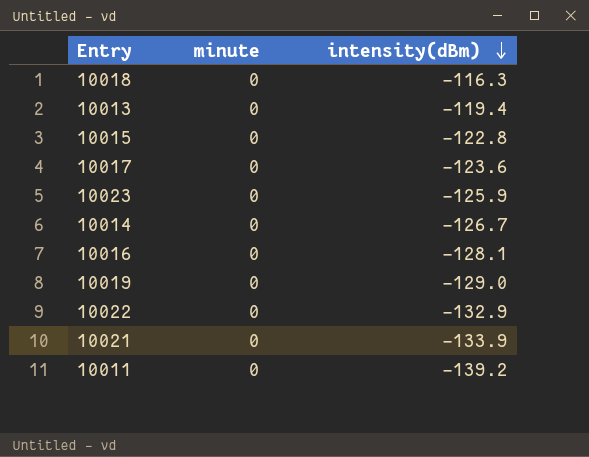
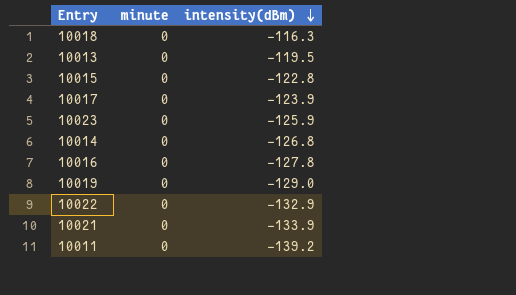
10013 | intensity(dBm): -119.4 -> -119.5
10017 | intensity(dBm): -123.6 -> -123.9
10014 | intensity(dBm): -126.7 -> -126.8
10016 | intensity(dBm): -128.1 -> -127.8

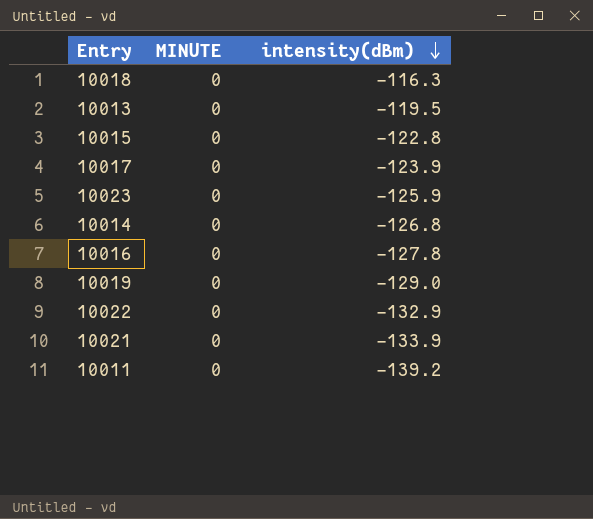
column name: minute -> MINUTE

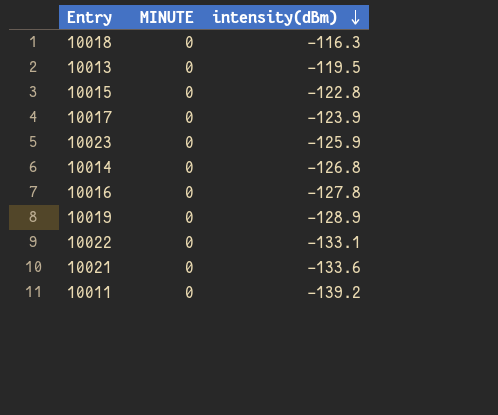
10019 | intensity(dBm): -129.0 -> -128.9
10022 | intensity(dBm): -132.9 -> -133.1
10021 | intensity(dBm): -133.9 -> -133.6

